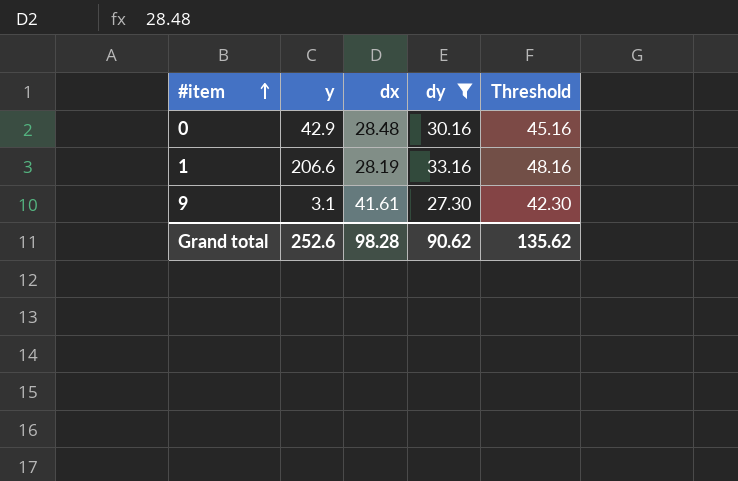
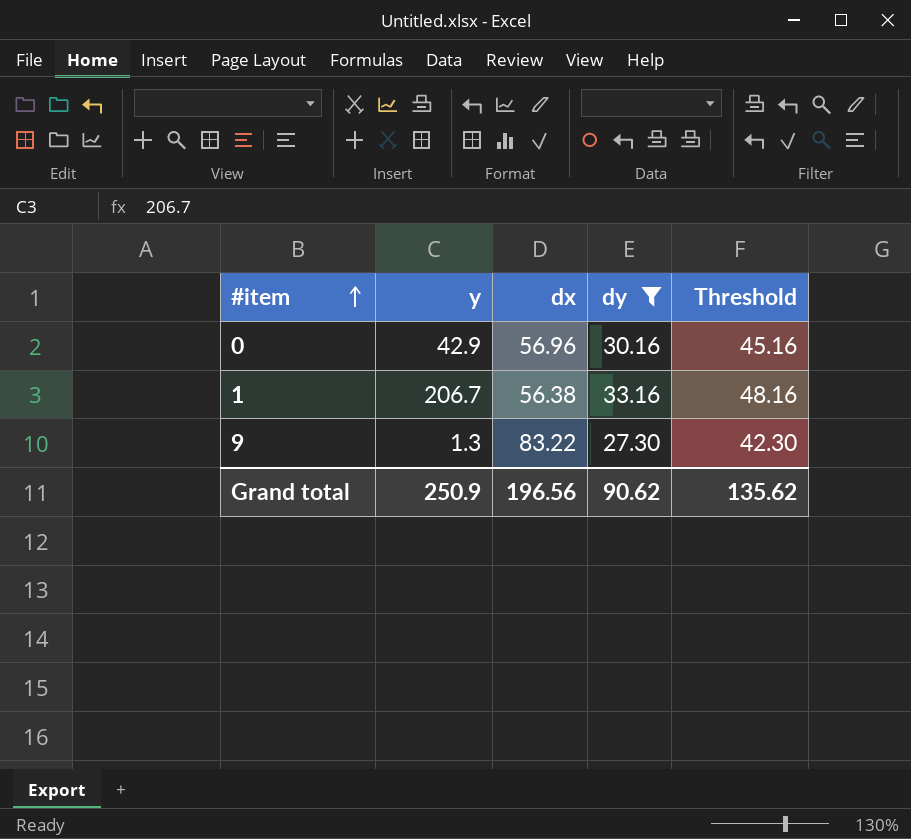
0 | dx: 28.48 -> 56.96
1 | y: 206.6 -> 206.7
1 | dx: 28.19 -> 56.38
9 | y: 3.1 -> 1.3
9 | dx: 41.61 -> 83.22
Grand total | y: 252.6 -> 250.9
Grand total | dx: 98.28 -> 196.56

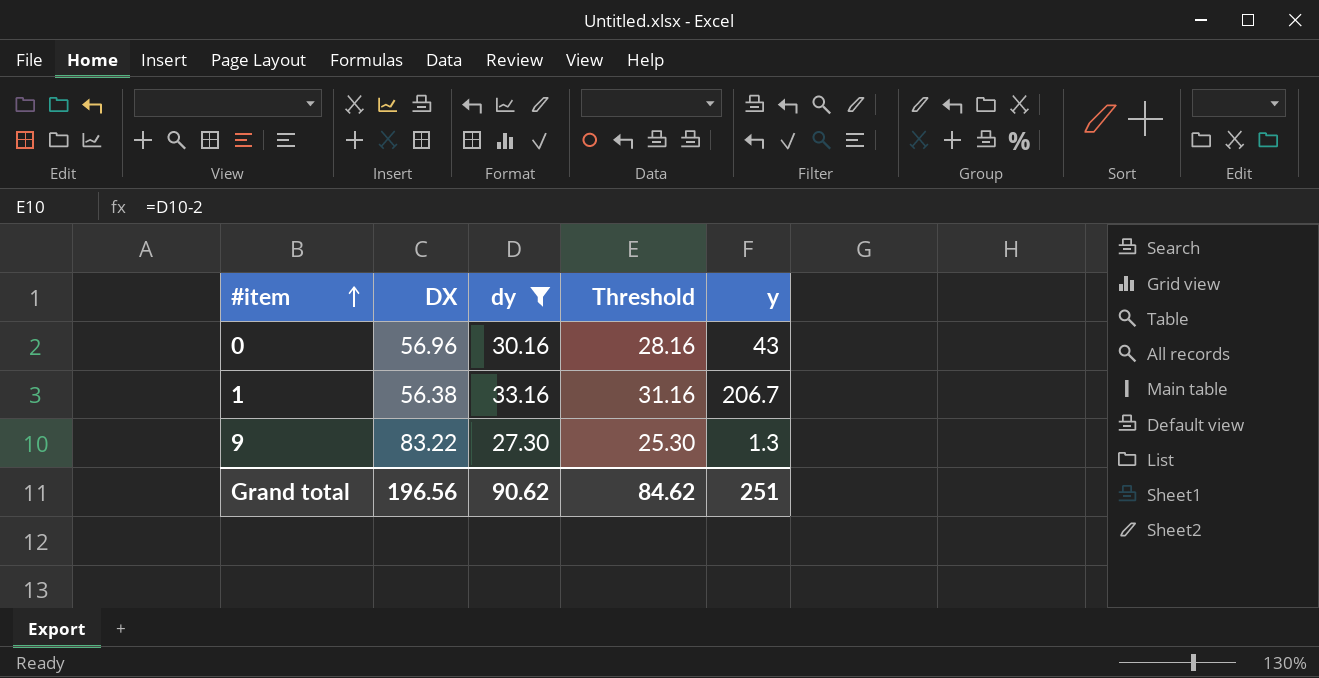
column name: dx -> DX
column Threshold | formula: [dy] + 15 -> [dy] - 2
column y | position: 2 -> 5
0 | y: 42.9 -> 43
Grand total | Threshold: 135.62 -> 84.62
Grand total | y: 250.9 -> 251

